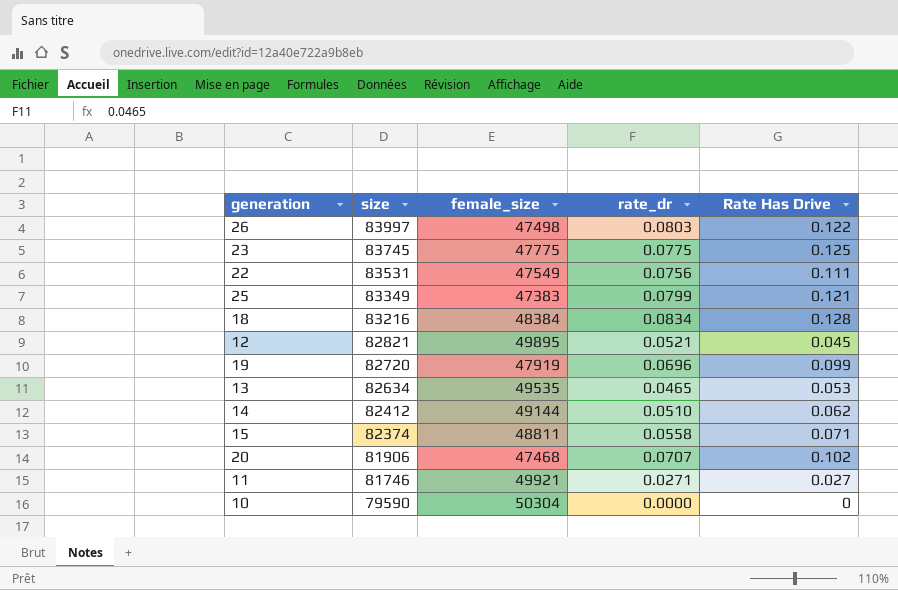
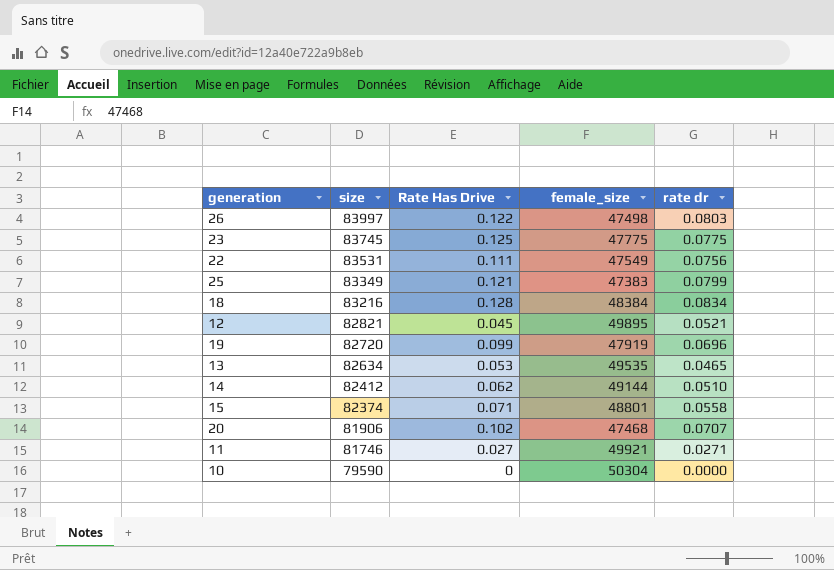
column Rate Has Drive | position: 5 -> 3
column name: rate_dr -> rate dr
15 | female_size: 48811 -> 48801

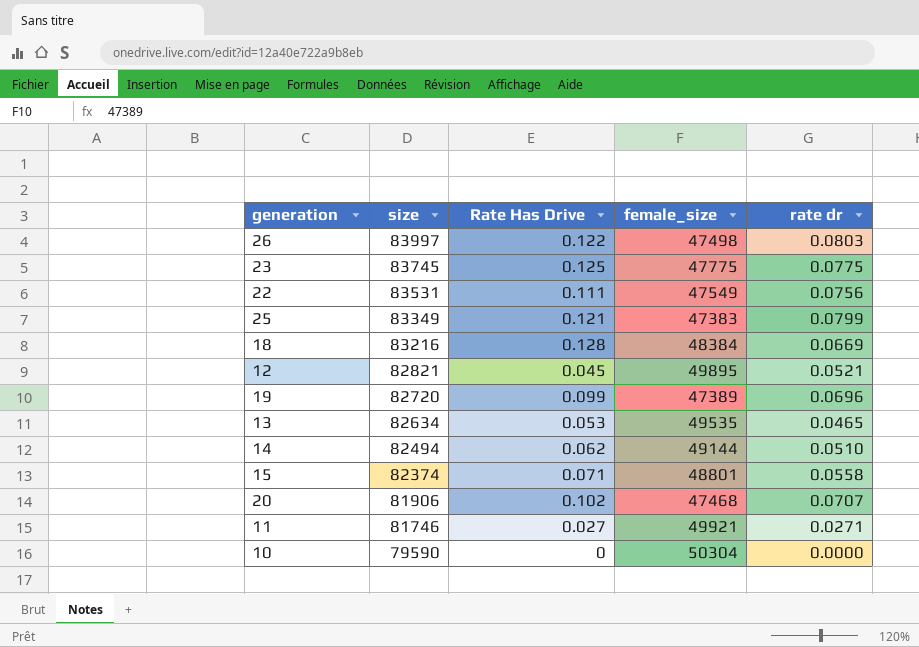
18 | rate dr: 0.0834 -> 0.0669
19 | female_size: 47919 -> 47389
14 | size: 82412 -> 82494

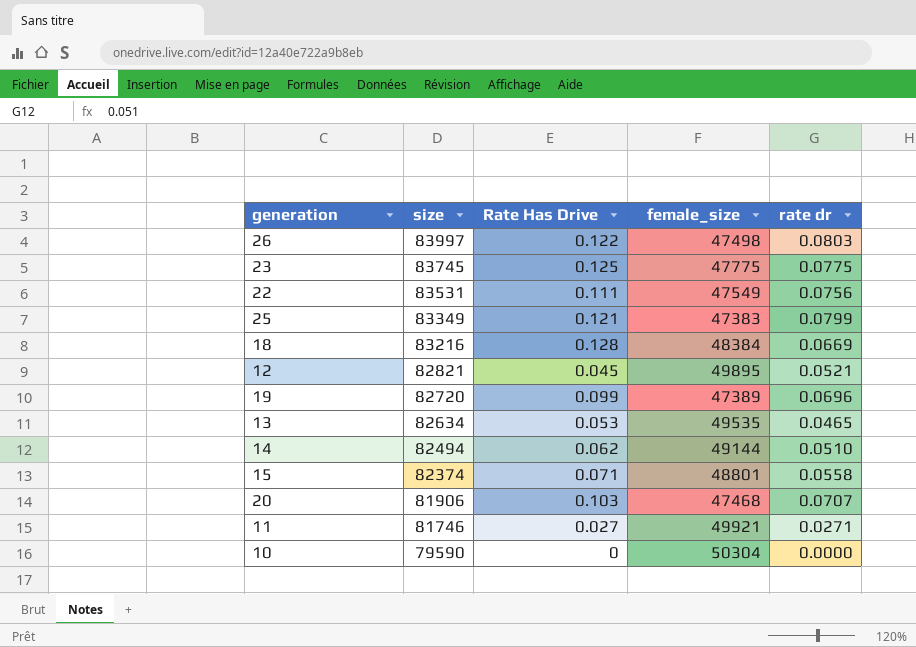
20 | Rate Has Drive: 0.102 -> 0.103

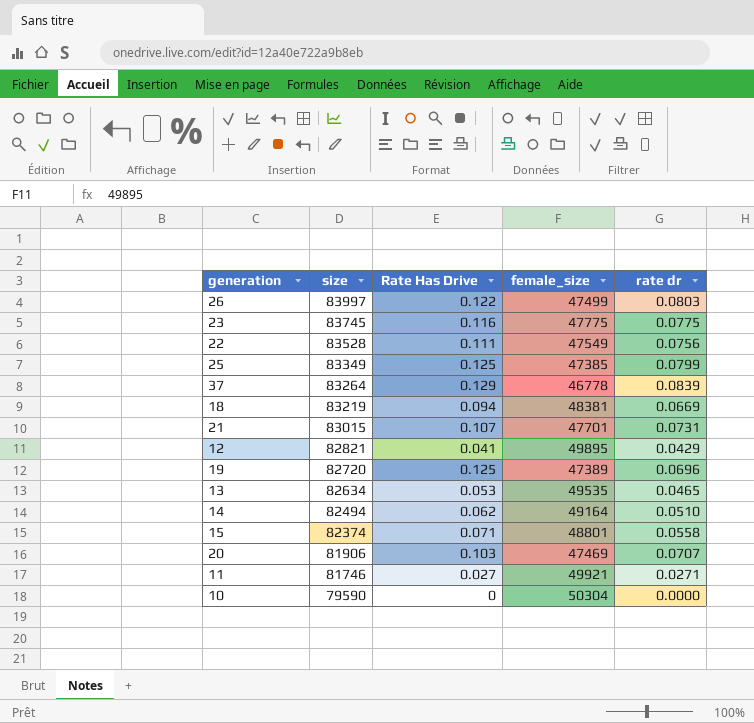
26 | female_size: 47498 -> 47499
23 | Rate Has Drive: 0.125 -> 0.116
22 | size: 83531 -> 83528
25 | Rate Has Drive: 0.121 -> 0.125
25 | female_size: 47383 -> 47385
row 37: none -> 83264 | 0.129 | 46778 | 0.0839
18 | size: 83216 -> 83219
18 | Rate Has Drive: 0.128 -> 0.094
18 | female_size: 48384 -> 48381
row 21: none -> 83015 | 0.107 | 47701 | 0.0731
12 | Rate Has Drive: 0.045 -> 0.041
12 | rate dr: 0.0521 -> 0.0429
19 | Rate Has Drive: 0.099 -> 0.125
14 | female_size: 49144 -> 49164
20 | female_size: 47468 -> 47469

